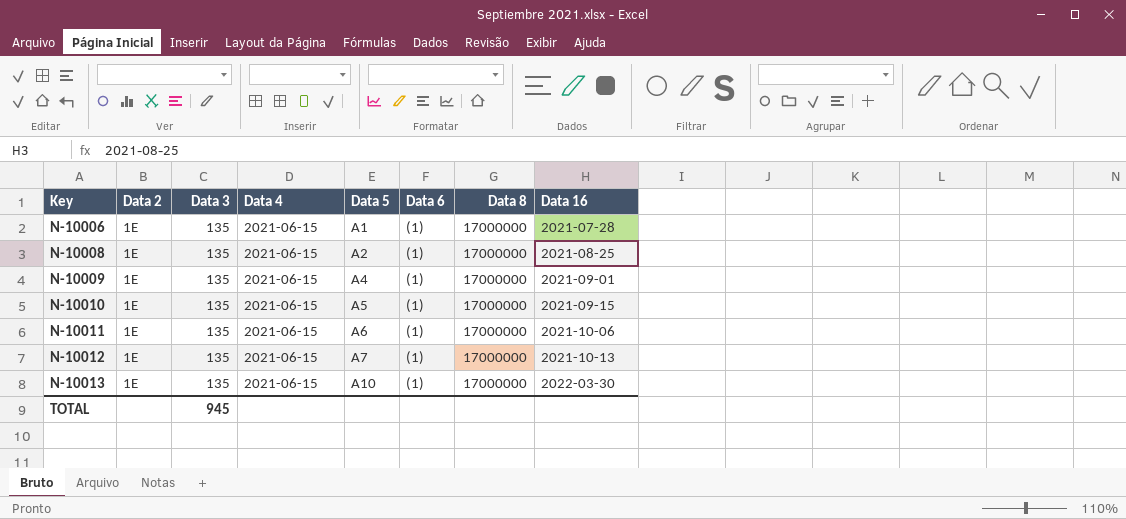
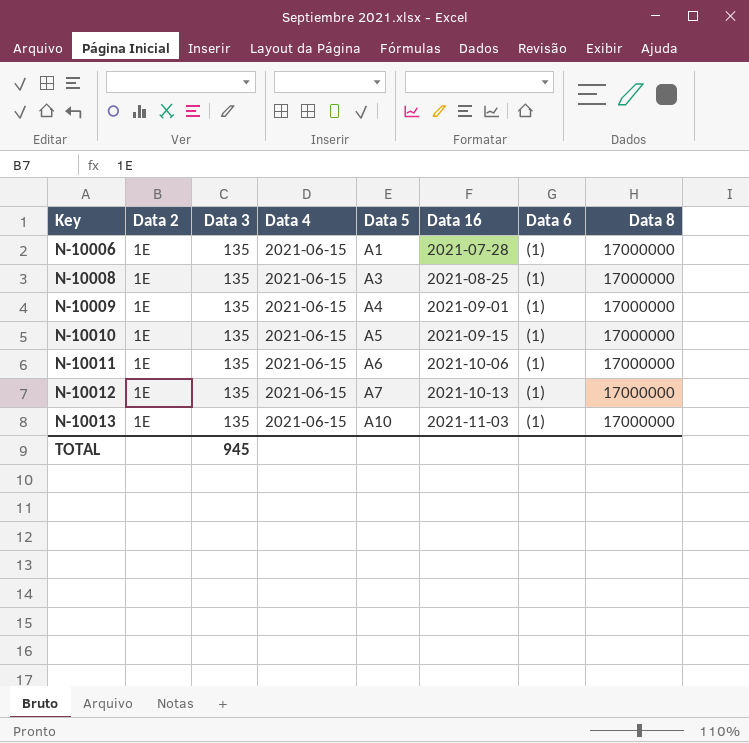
column Data 16 | position: 8 -> 6
N-10008 | Data 5: A2 -> A3
N-10013 | Data 16: 2022-03-30 -> 2021-11-03

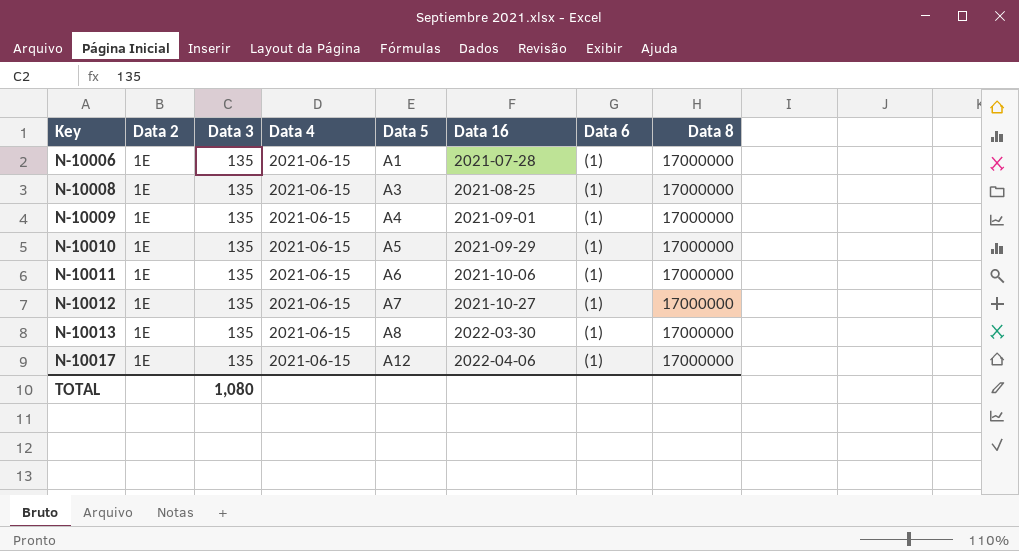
N-10010 | Data 16: 2021-09-15 -> 2021-09-29
N-10012 | Data 16: 2021-10-13 -> 2021-10-27
N-10013 | Data 5: A10 -> A8
N-10013 | Data 16: 2021-11-03 -> 2022-03-30
row N-10017: none -> 1E | 135 | 2021-06-15 | A12 | 2022-04-06 | (1) | 17000000
TOTAL | Data 3: 945 -> 1,080

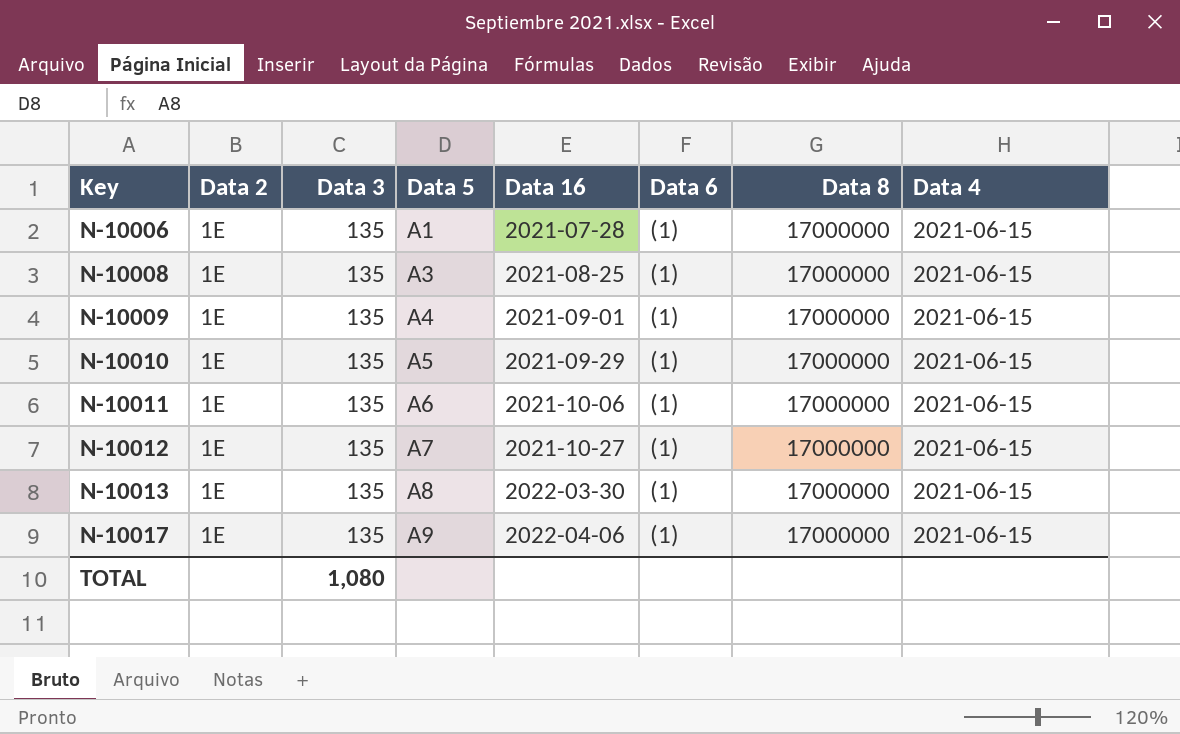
column Data 4 | position: 4 -> 8
N-10017 | Data 5: A12 -> A9

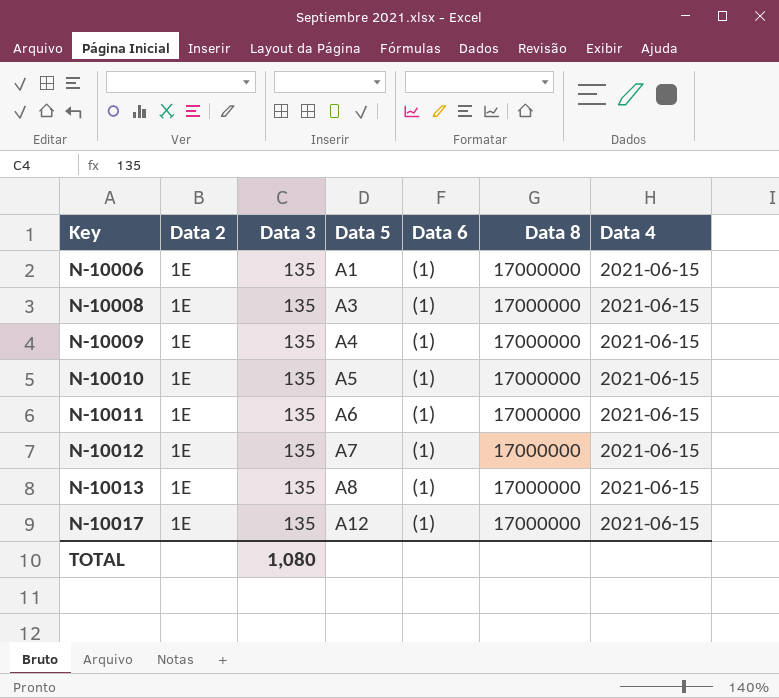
column Data 16 | position: 5 -> none
N-10017 | Data 5: A9 -> A12

